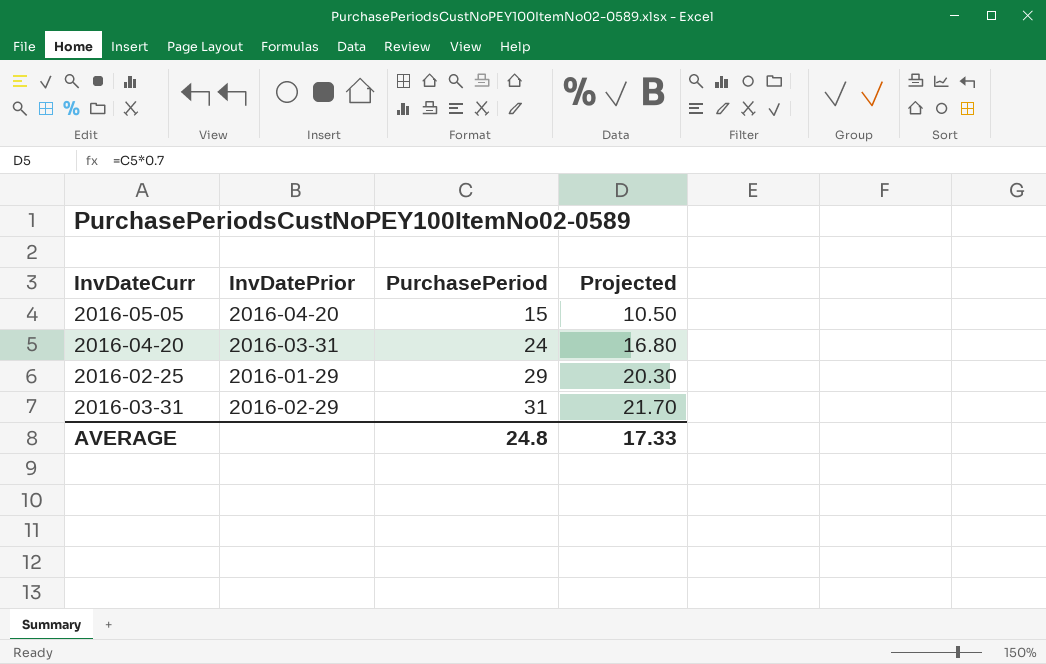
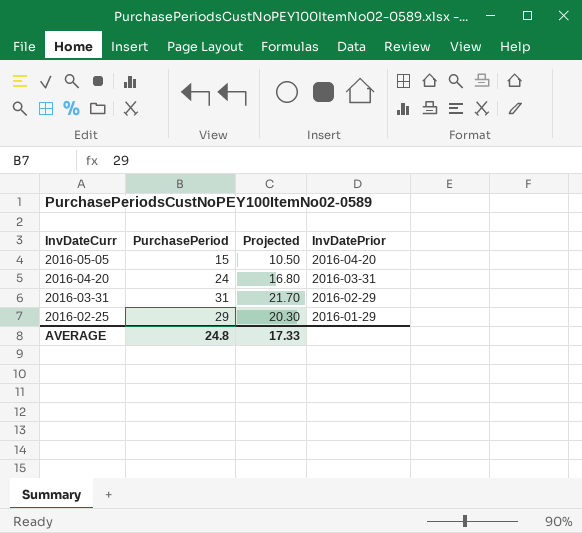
row order: PurchasePeriod ascending -> InvDateCurr descending
column InvDatePrior | position: 2 -> 4

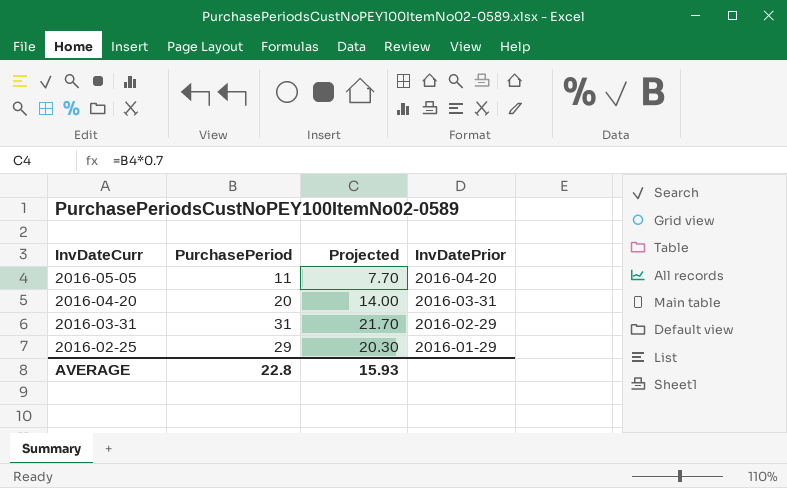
2016-05-05 | PurchasePeriod: 15 -> 11
2016-05-05 | Projected: 10.50 -> 7.70
2016-04-20 | PurchasePeriod: 24 -> 20
2016-04-20 | Projected: 16.80 -> 14.00
AVERAGE | PurchasePeriod: 24.8 -> 22.8
AVERAGE | Projected: 17.33 -> 15.93

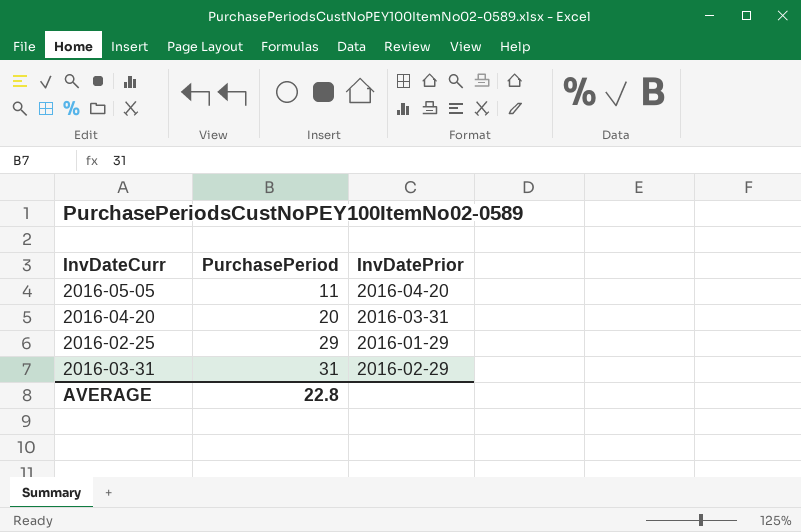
row order: InvDateCurr descending -> PurchasePeriod ascending
column Projected | formula: [PurchasePeriod] * 0.7 -> none

